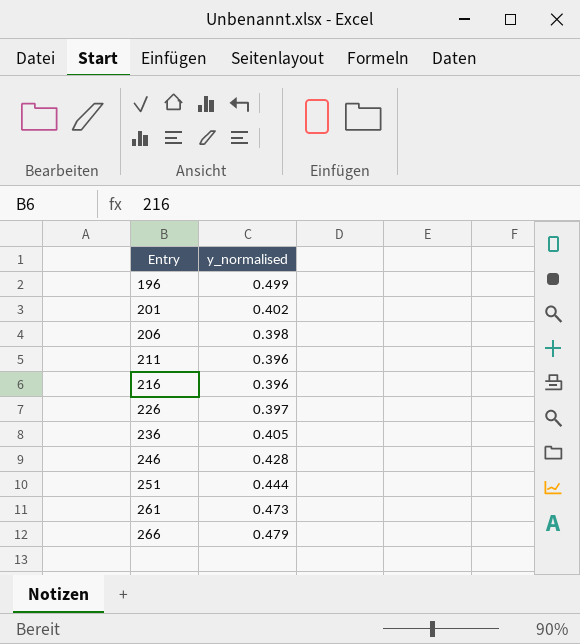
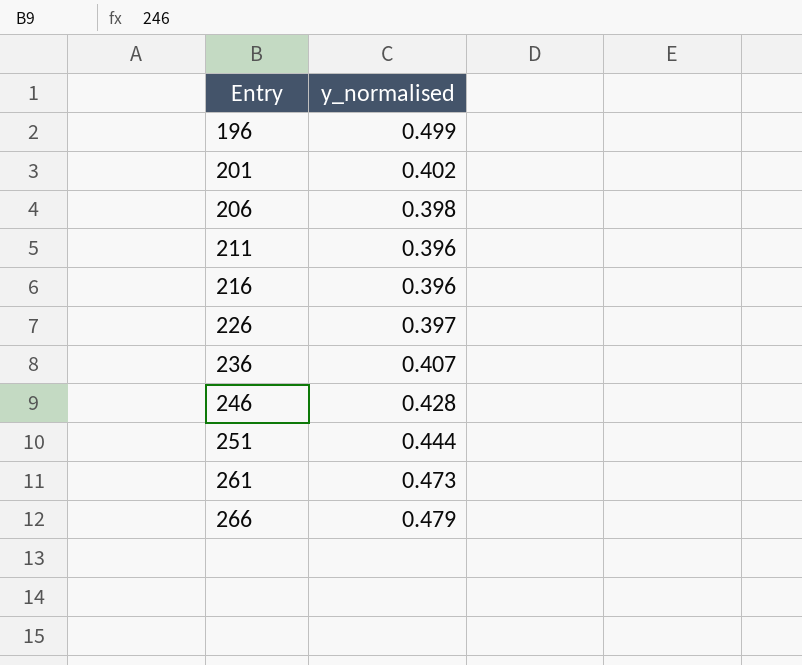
236 | y_normalised: 0.405 -> 0.407

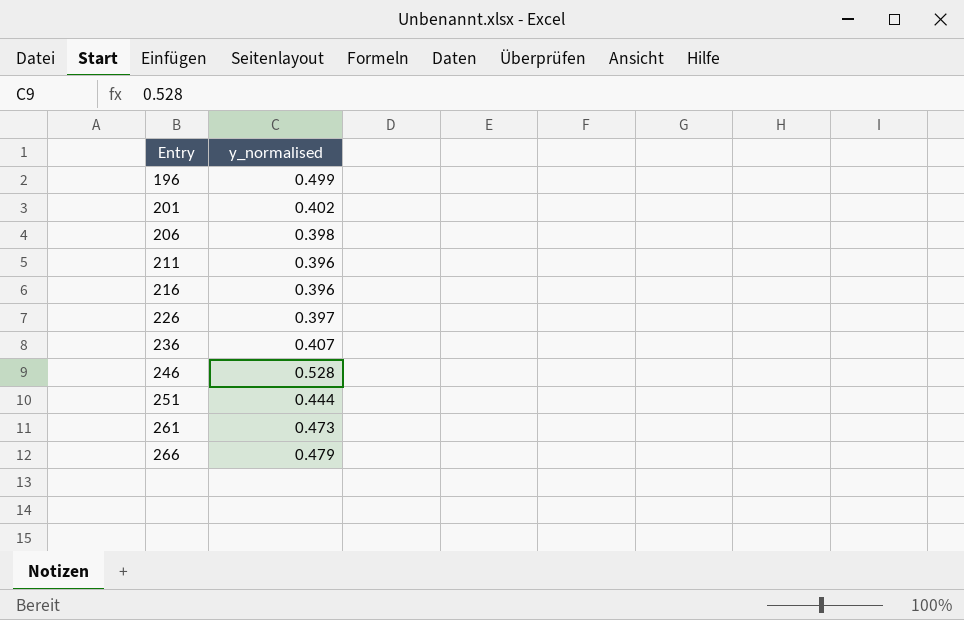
246 | y_normalised: 0.428 -> 0.528

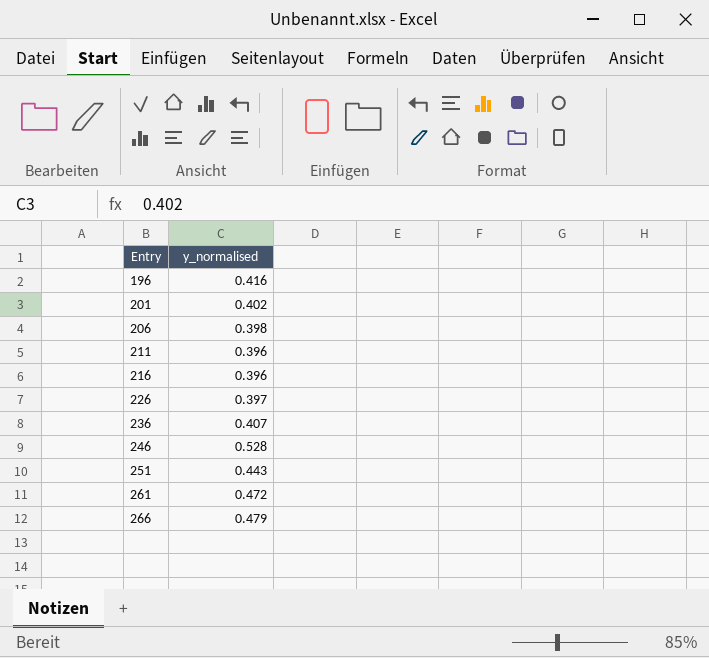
196 | y_normalised: 0.499 -> 0.416
251 | y_normalised: 0.444 -> 0.443
261 | y_normalised: 0.473 -> 0.472

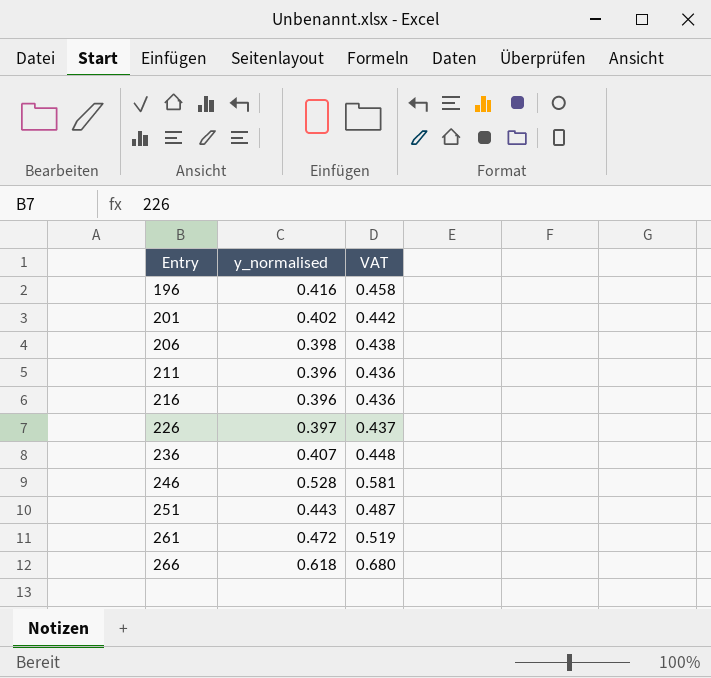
column VAT | formula: none -> [y_normalised] * 1.1
266 | y_normalised: 0.479 -> 0.618

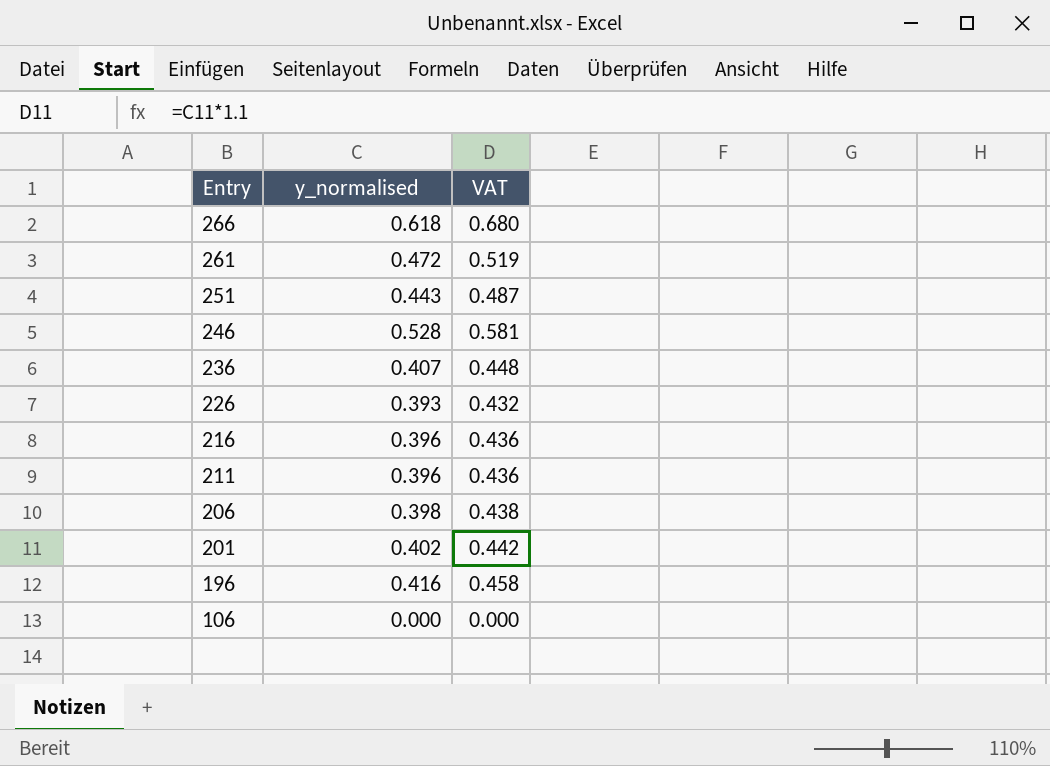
row order: Entry ascending -> Entry descending
226 | y_normalised: 0.397 -> 0.393
226 | VAT: 0.437 -> 0.432
row 106: none -> 0.000 | 0.000

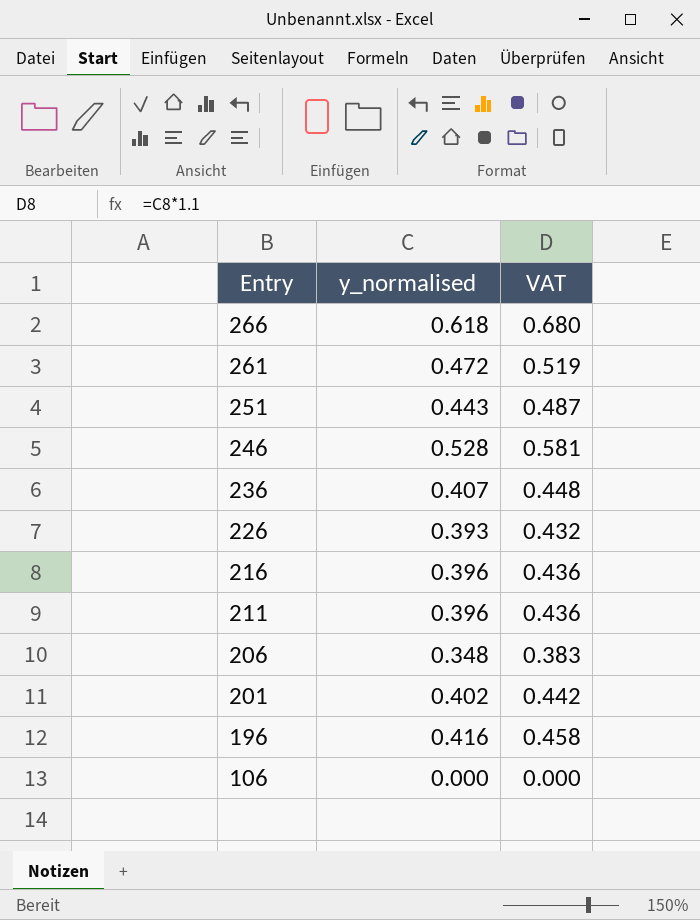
206 | y_normalised: 0.398 -> 0.348
206 | VAT: 0.438 -> 0.383

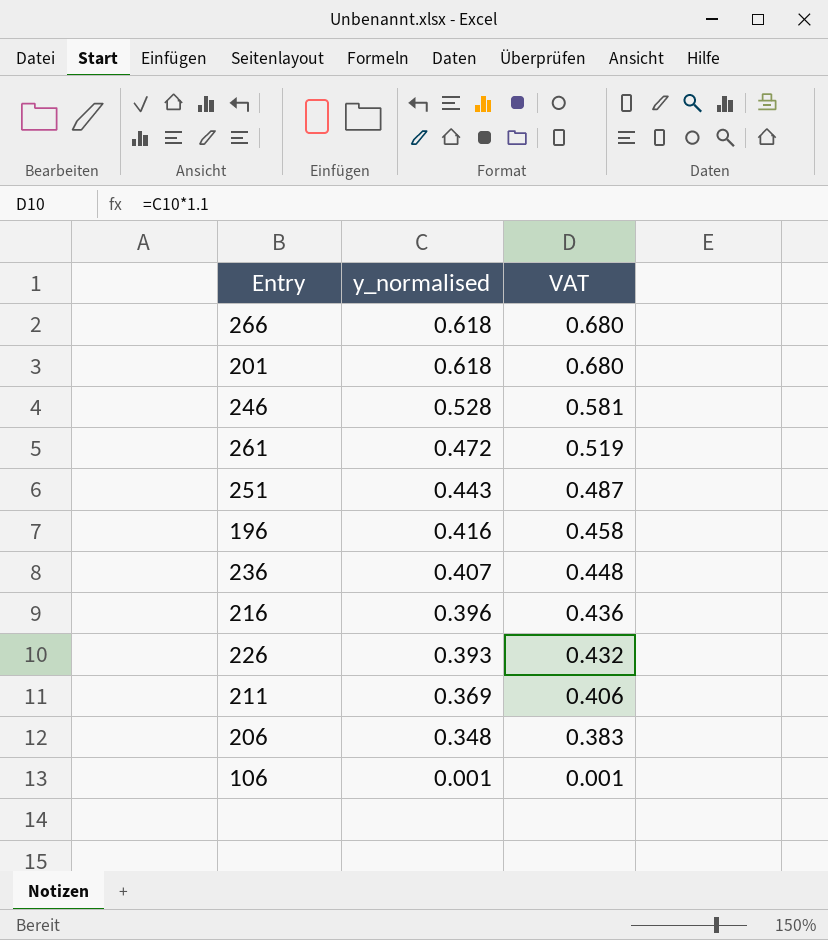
row order: Entry descending -> y_normalised descending
201 | y_normalised: 0.402 -> 0.618
201 | VAT: 0.442 -> 0.680
211 | y_normalised: 0.396 -> 0.369
211 | VAT: 0.436 -> 0.406
106 | y_normalised: 0.000 -> 0.001
106 | VAT: 0.000 -> 0.001

